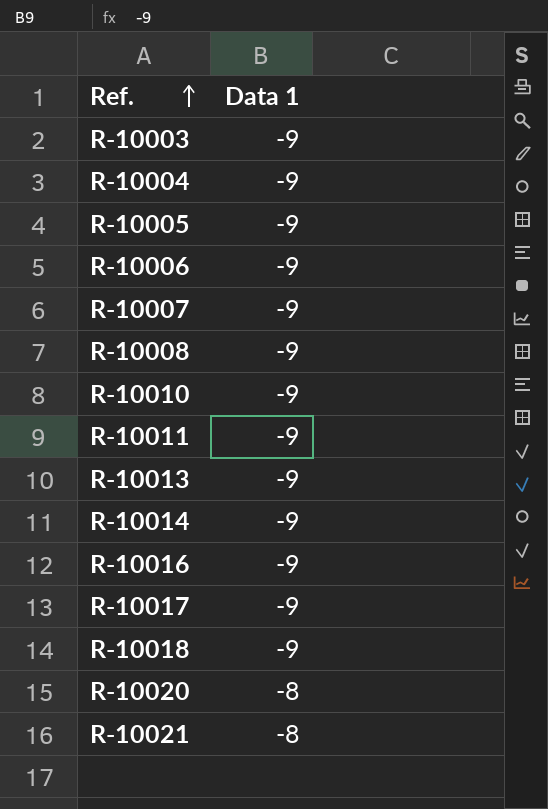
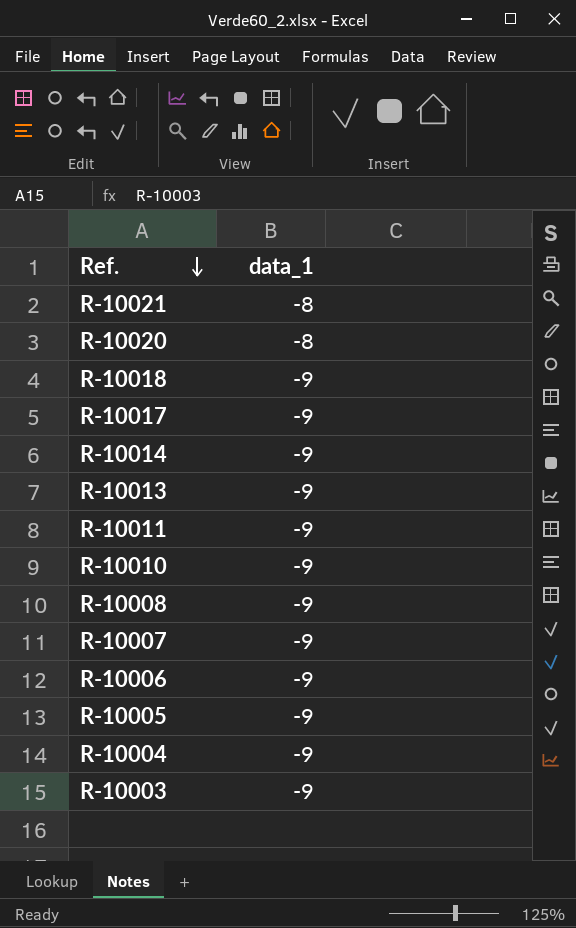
row order: Ref. ascending -> Ref. descending
column name: Data 1 -> data_1
row R-10016: -9 -> none

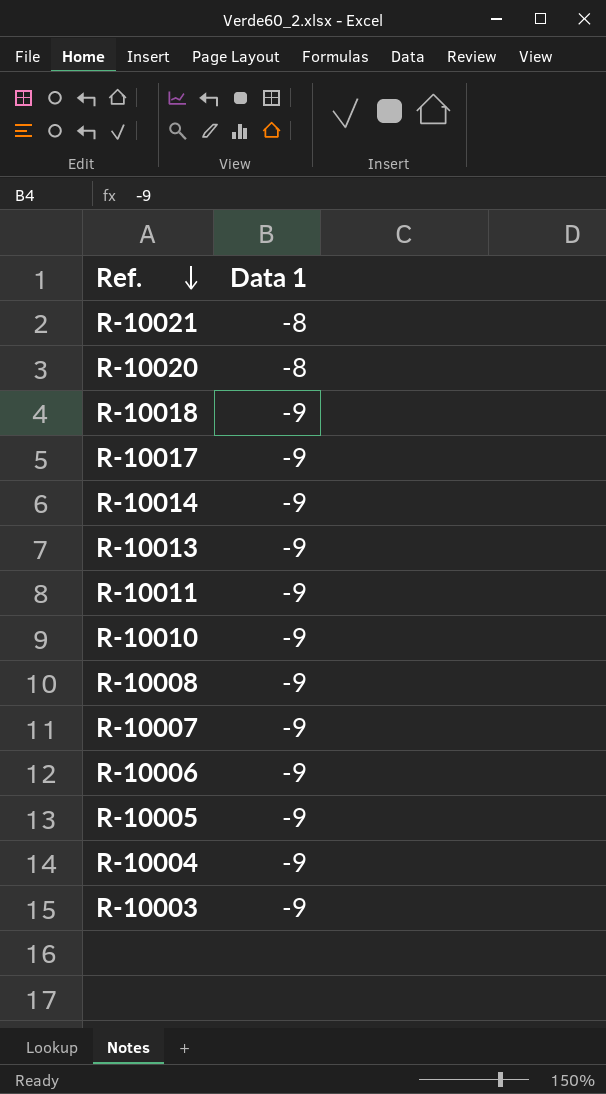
column name: data_1 -> Data 1

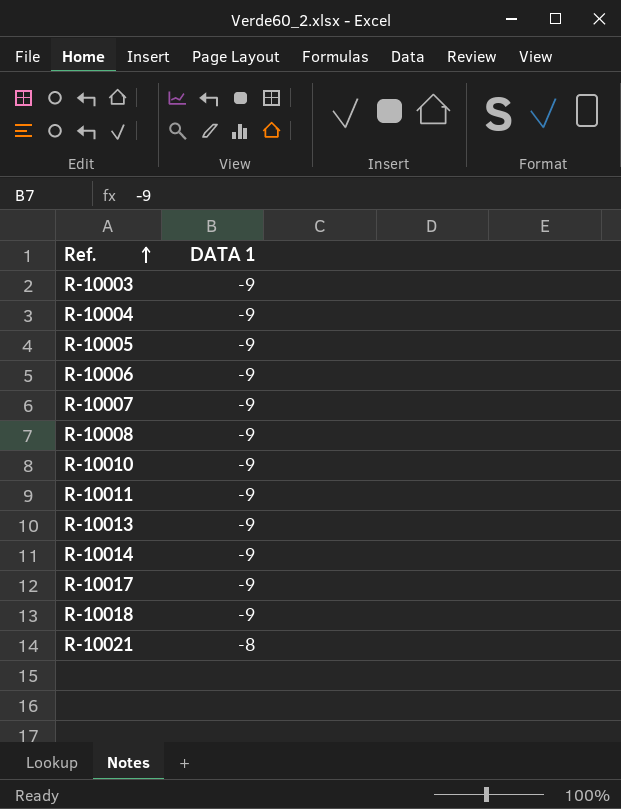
row order: Ref. descending -> Ref. ascending
column name: Data 1 -> DATA 1
row R-10020: -8 -> none

